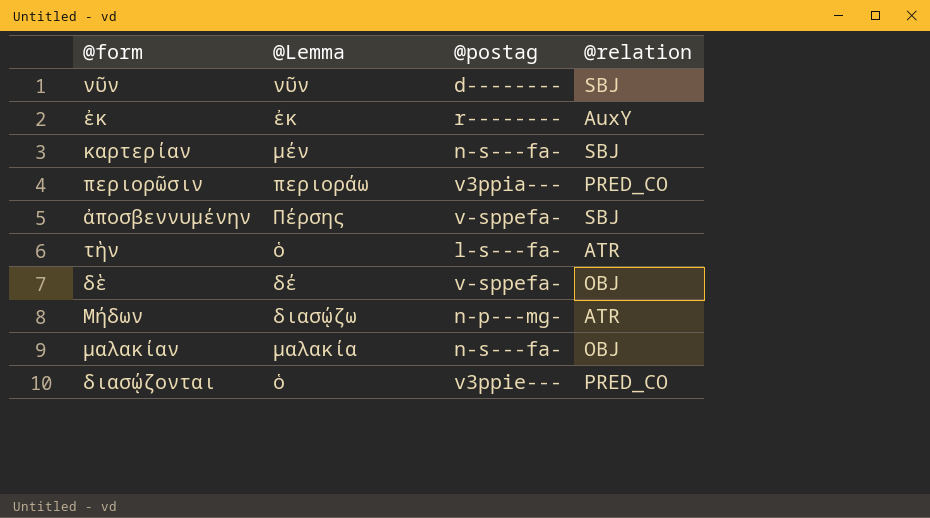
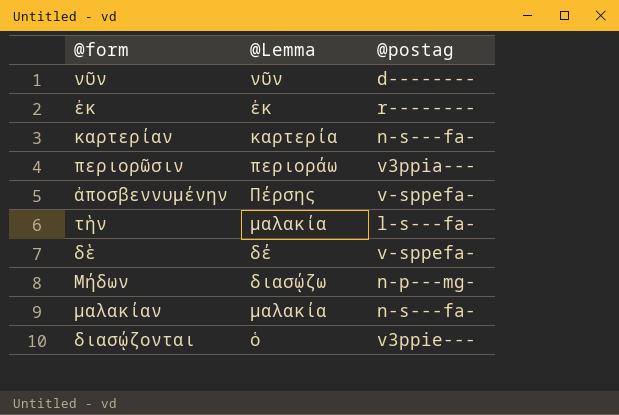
column @relation | position: 4 -> none
καρτερίαν | @Lemma: μέν -> καρτερία
τὴν | @Lemma: ὁ -> μαλακία

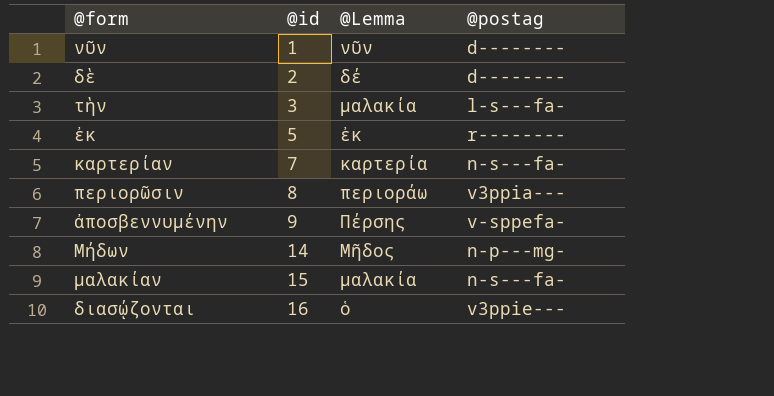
row order: none -> @id ascending
column @id | position: none -> 2
δὲ | @postag: v-sppefa- -> d--------
Μήδων | @Lemma: διασῴζω -> Μῆδος

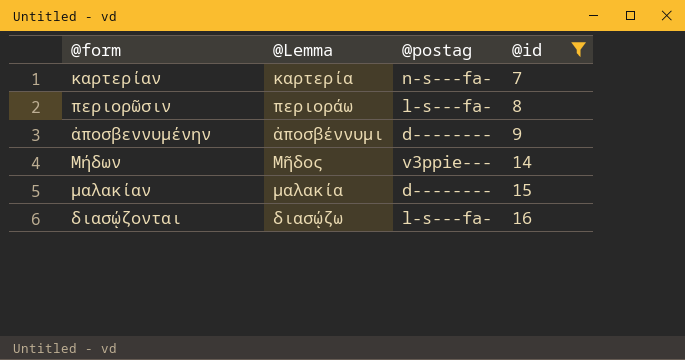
filter: none -> @id >= 7
column @id | position: 2 -> 4
περιορῶσιν | @postag: v3ppia--- -> l-s---fa-
ἀποσβεννυμένην | @Lemma: Πέρσης -> ἀποσβέννυμι
ἀποσβεννυμένην | @postag: v-sppefa- -> d--------
Μήδων | @postag: n-p---mg- -> v3ppie---
μαλακίαν | @postag: n-s---fa- -> d--------
διασῴζονται | @Lemma: ὁ -> διασῴζω
διασῴζονται | @postag: v3ppie--- -> l-s---fa-

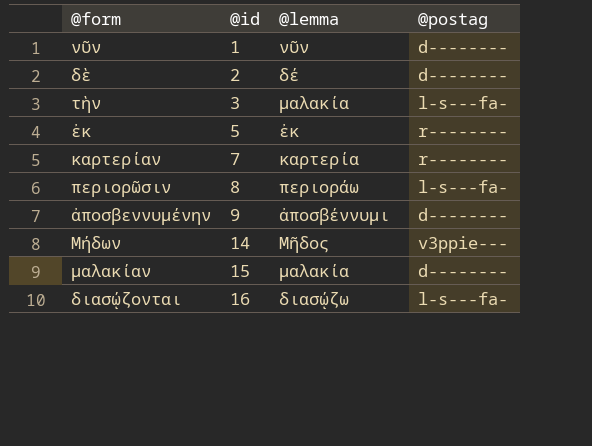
filter: @id >= 7 -> none
column @id | position: 4 -> 2
column name: @Lemma -> @lemma
καρτερίαν | @postag: n-s---fa- -> r--------

